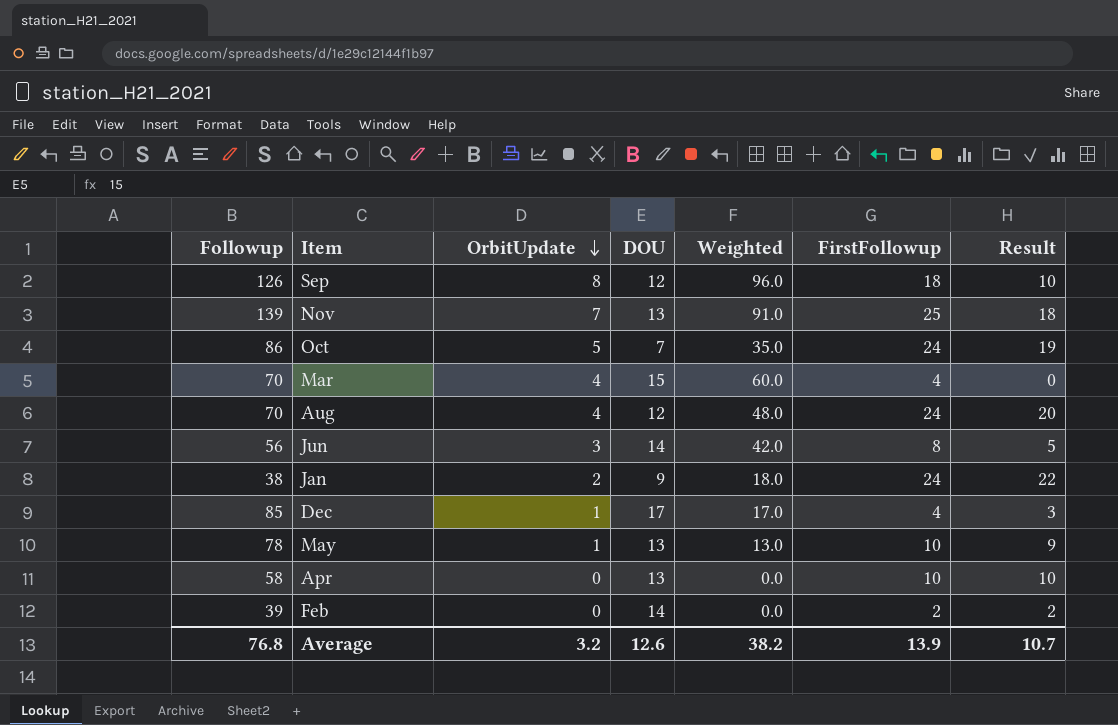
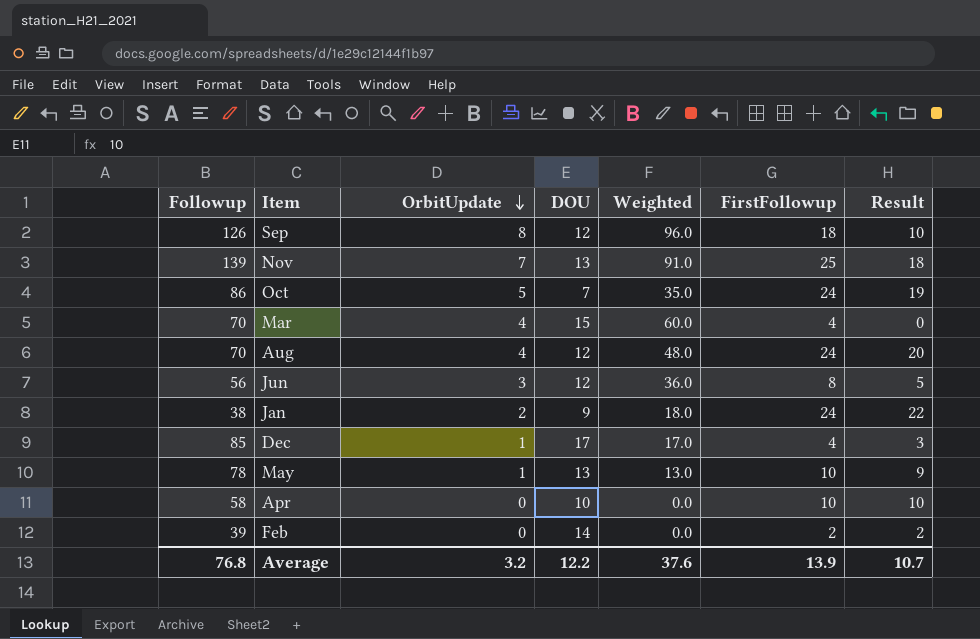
Jun | DOU: 14 -> 12
Jun | Weighted: 42.0 -> 36.0
Apr | DOU: 13 -> 10
Average | DOU: 12.6 -> 12.2
Average | Weighted: 38.2 -> 37.6

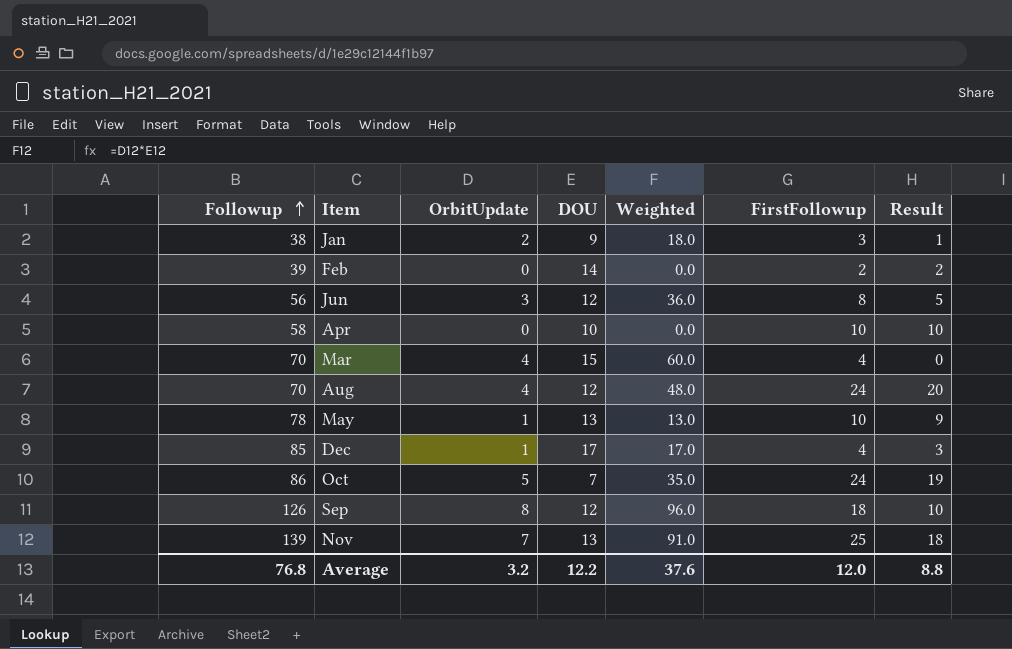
row order: OrbitUpdate descending -> Followup ascending
Jan | FirstFollowup: 24 -> 3
Jan | Result: 22 -> 1
Average | FirstFollowup: 13.9 -> 12.0
Average | Result: 10.7 -> 8.8

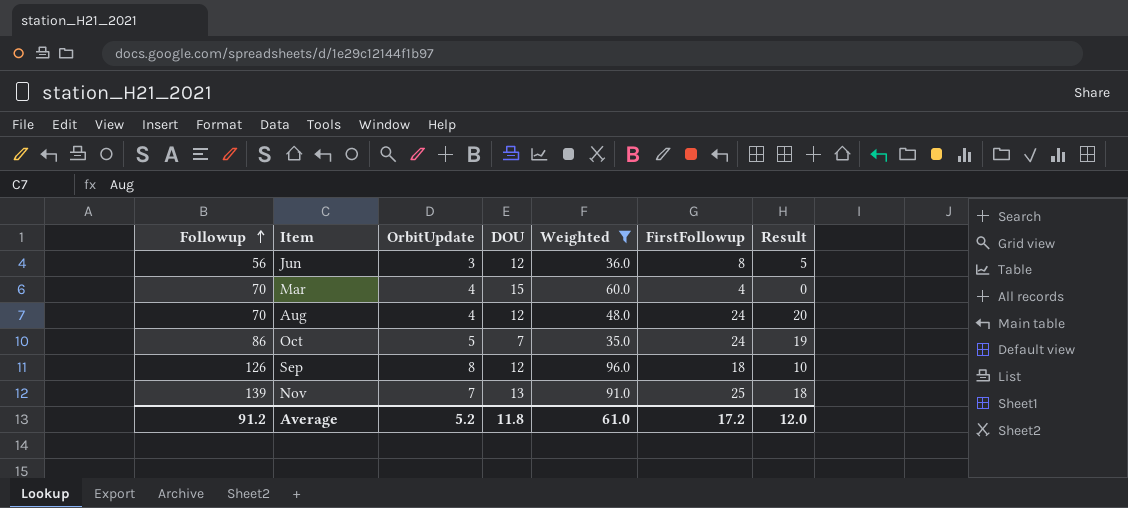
filter: none -> Weighted >= 35.0
Average | Followup: 76.8 -> 91.2
Average | OrbitUpdate: 3.2 -> 5.2
Average | DOU: 12.2 -> 11.8
Average | Weighted: 37.6 -> 61.0
Average | FirstFollowup: 12.0 -> 17.2
Average | Result: 8.8 -> 12.0

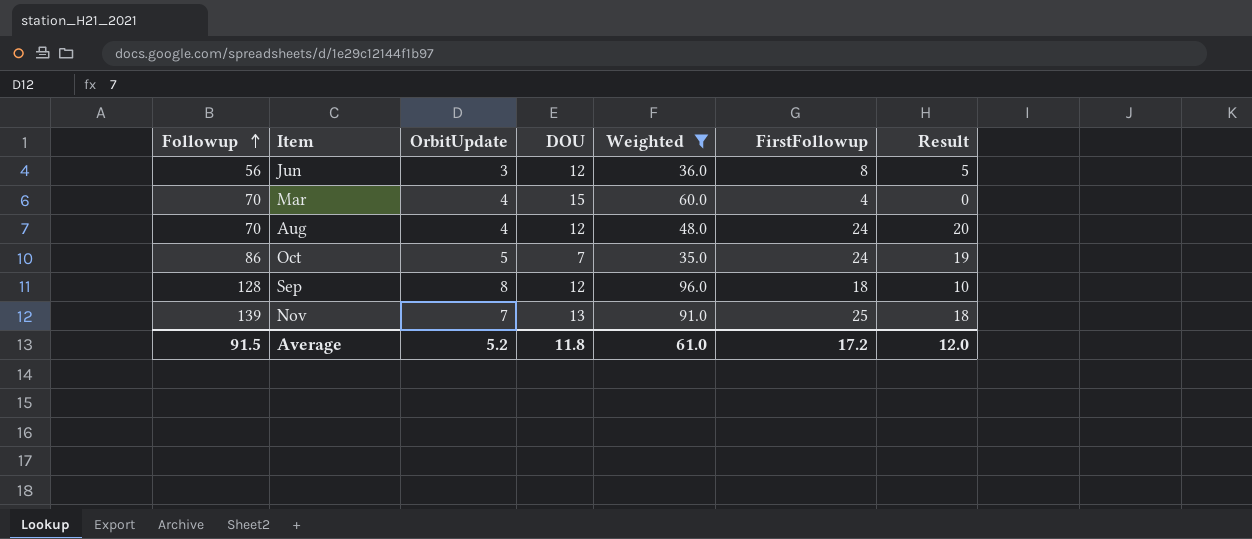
Sep | Followup: 126 -> 128
Average | Followup: 91.2 -> 91.5

